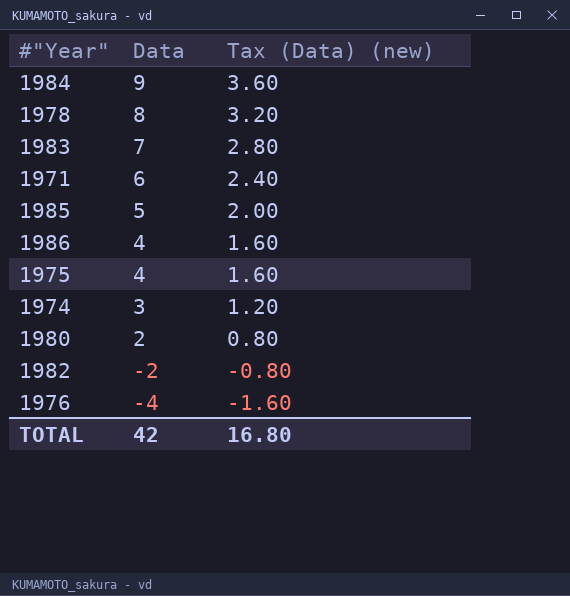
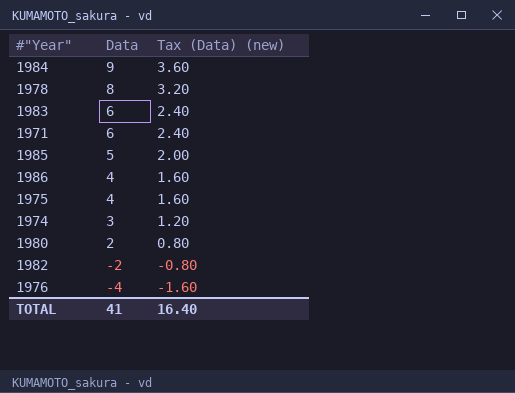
1983 | Data: 7 -> 6
1983 | Tax (Data) (new): 2.80 -> 2.40
TOTAL | Data: 42 -> 41
TOTAL | Tax (Data) (new): 16.80 -> 16.40

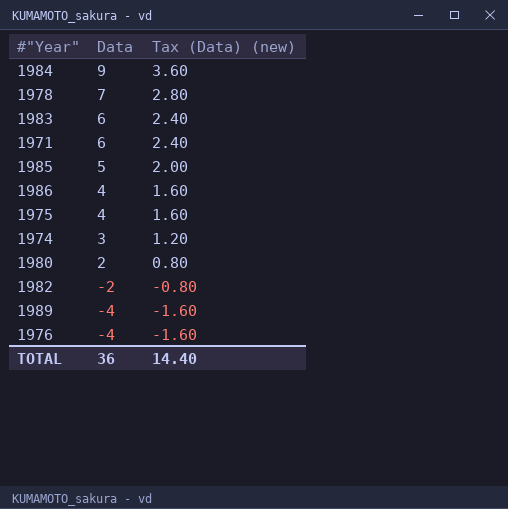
1978 | Data: 8 -> 7
1978 | Tax (Data) (new): 3.20 -> 2.80
row 1989: none -> -4 | -1.60
TOTAL | Data: 41 -> 36
TOTAL | Tax (Data) (new): 16.40 -> 14.40

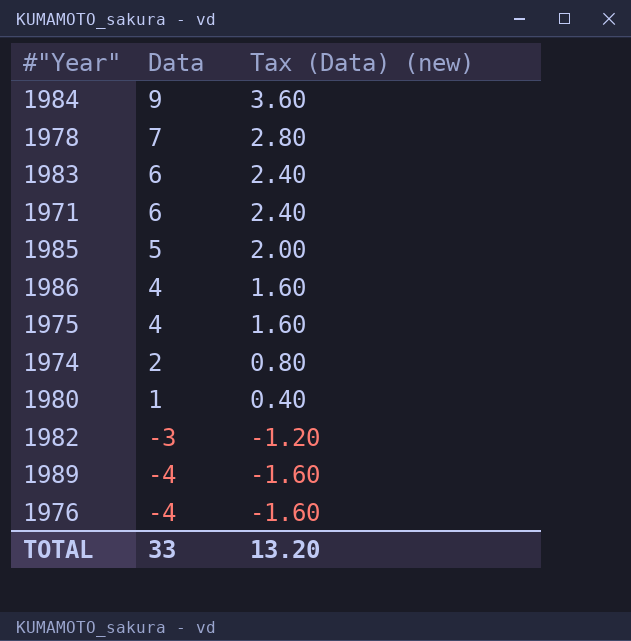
1974 | Data: 3 -> 2
1974 | Tax (Data) (new): 1.20 -> 0.80
1980 | Data: 2 -> 1
1980 | Tax (Data) (new): 0.80 -> 0.40
1982 | Data: -2 -> -3
1982 | Tax (Data) (new): -0.80 -> -1.20
TOTAL | Data: 36 -> 33
TOTAL | Tax (Data) (new): 14.40 -> 13.20

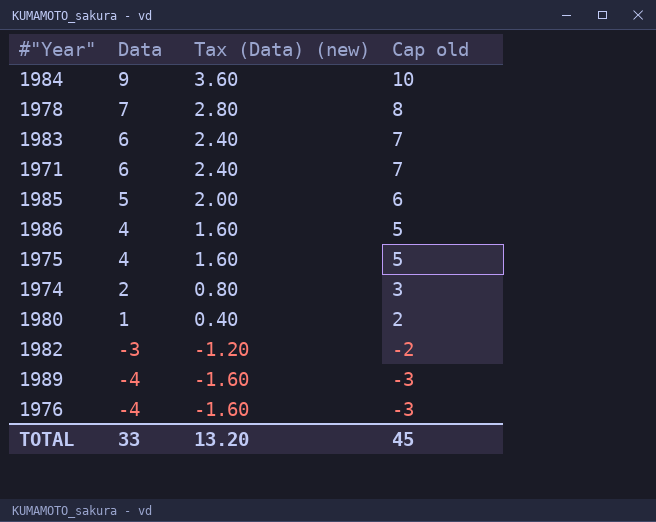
column Cap old | formula: none -> [Data] + 1

